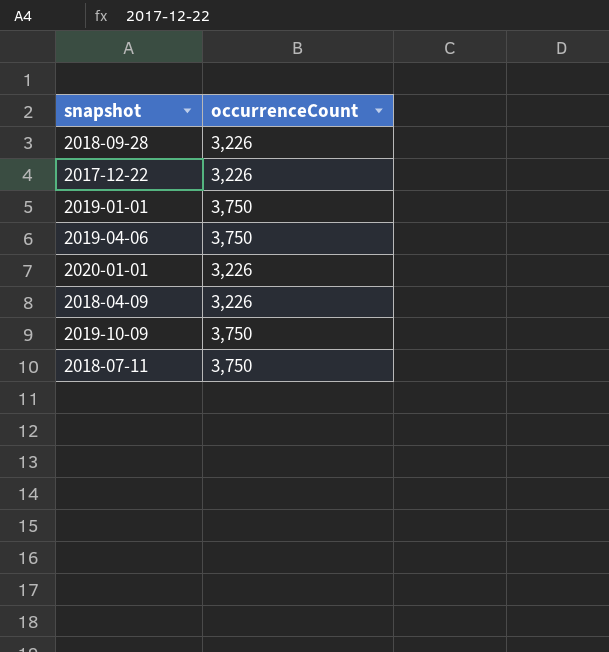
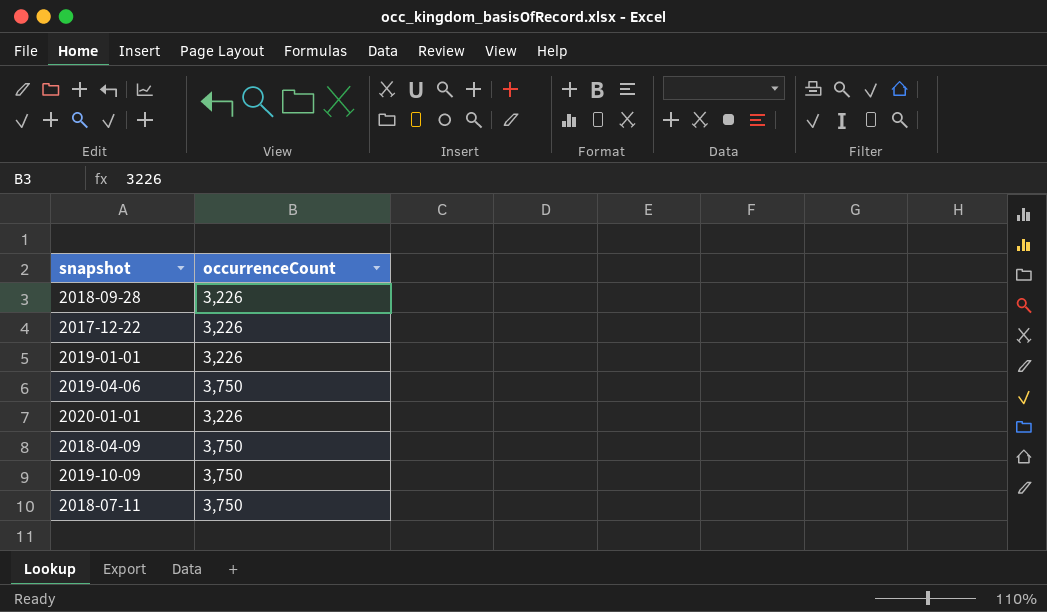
2019-01-01 | occurrenceCount: 3,750 -> 3,226
2018-04-09 | occurrenceCount: 3,226 -> 3,750

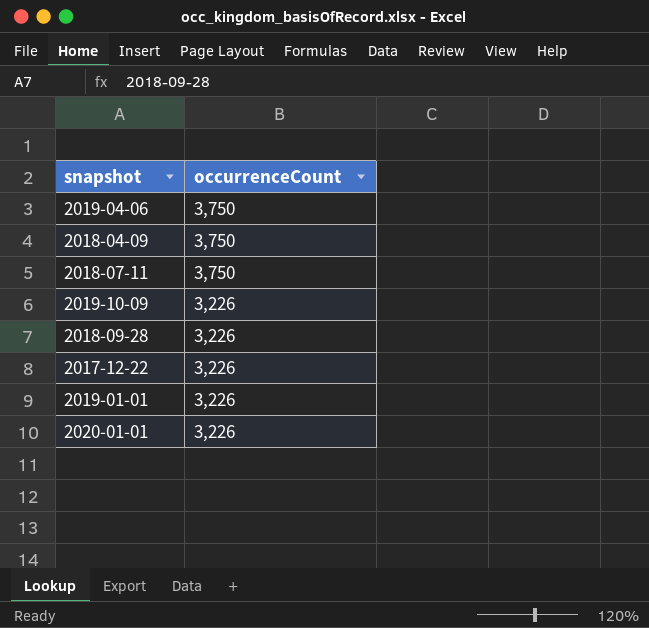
row order: none -> occurrenceCount descending
2019-10-09 | occurrenceCount: 3,750 -> 3,226

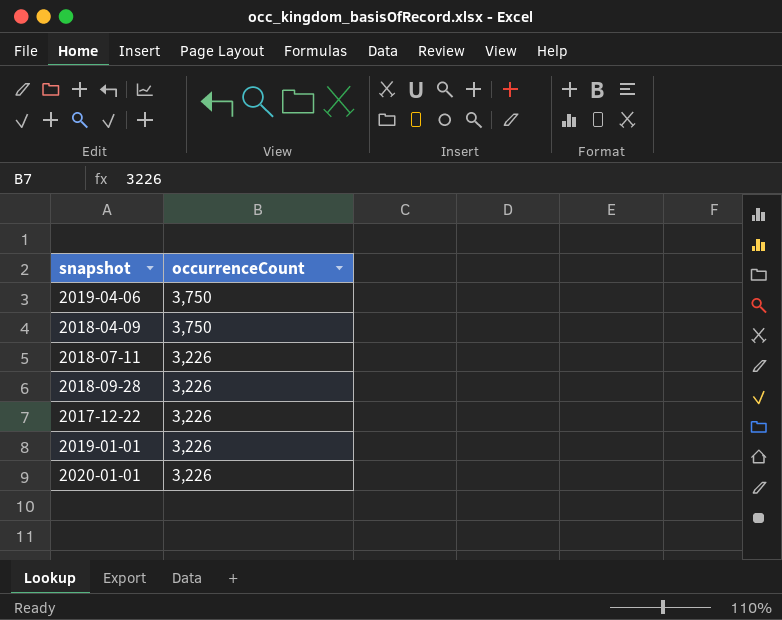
row 2019-10-09: 3,226 -> none
2018-07-11 | occurrenceCount: 3,750 -> 3,226

